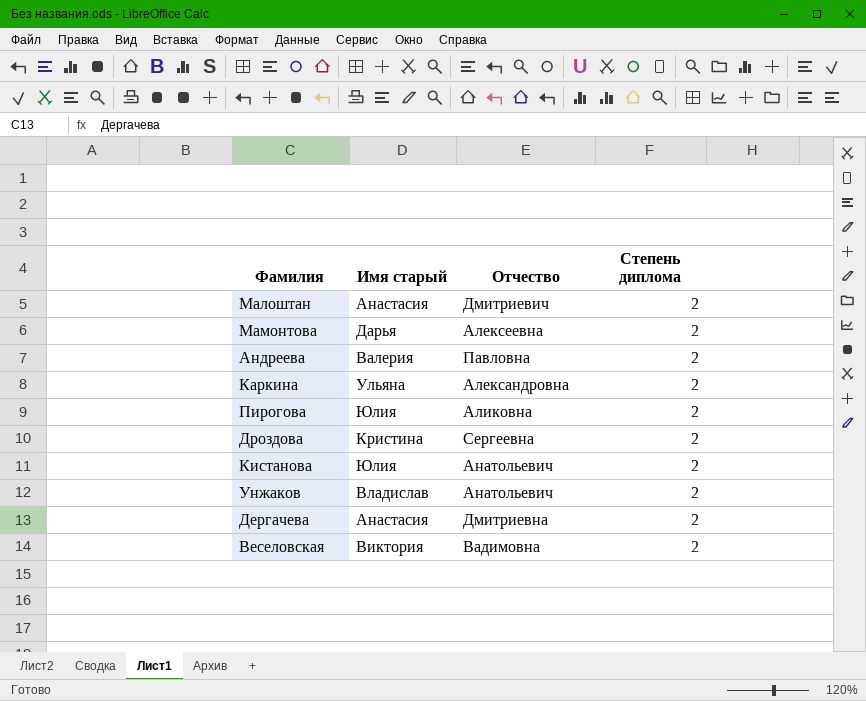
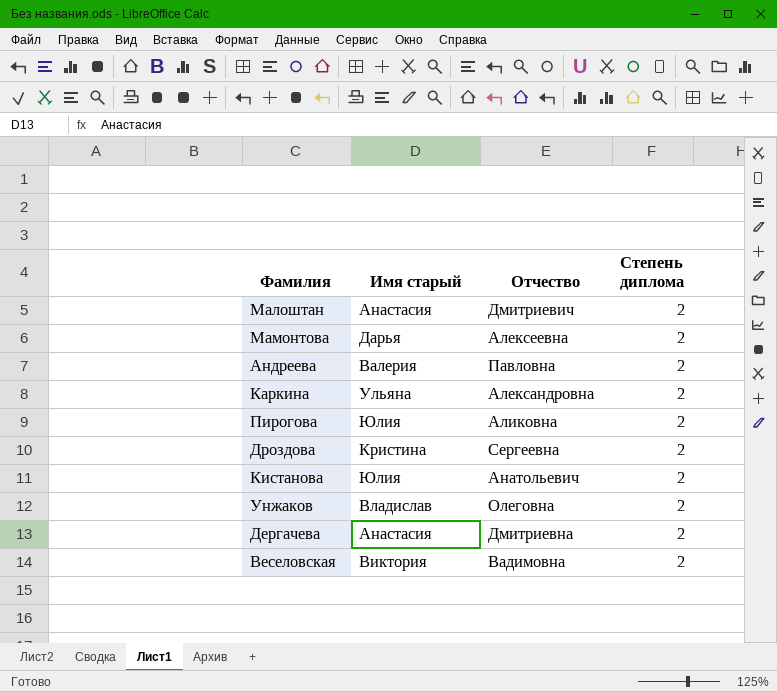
Унжаков | Отчество: Анатольевич -> Олеговна

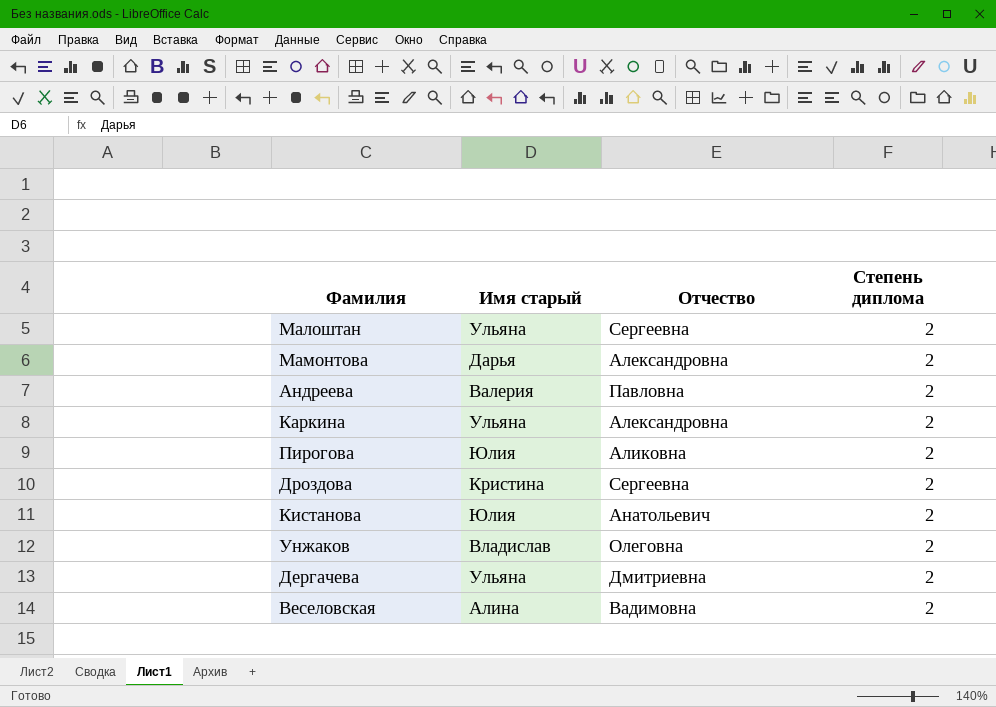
Малоштан | Имя старый: Анастасия -> Ульяна
Малоштан | Отчество: Дмитриевич -> Сергеевна
Мамонтова | Отчество: Алексеевна -> Александровна
Дергачева | Имя старый: Анастасия -> Ульяна
Веселовская | Имя старый: Виктория -> Алина

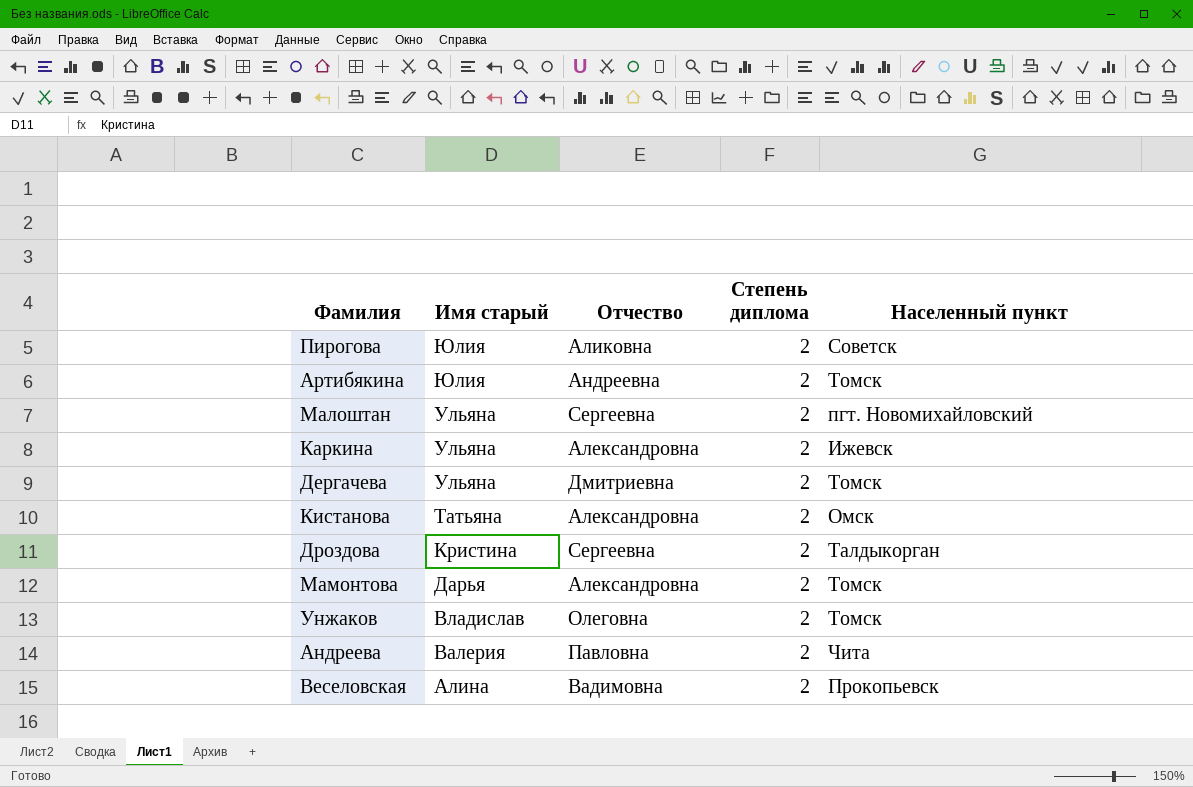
row order: none -> Имя старый descending
column Населенный пункт | position: none -> 5
row Артибякина: none -> Юлия | Андреевна | 2 | Томск
Кистанова | Имя старый: Юлия -> Татьяна
Кистанова | Отчество: Анатольевич -> Александровна

